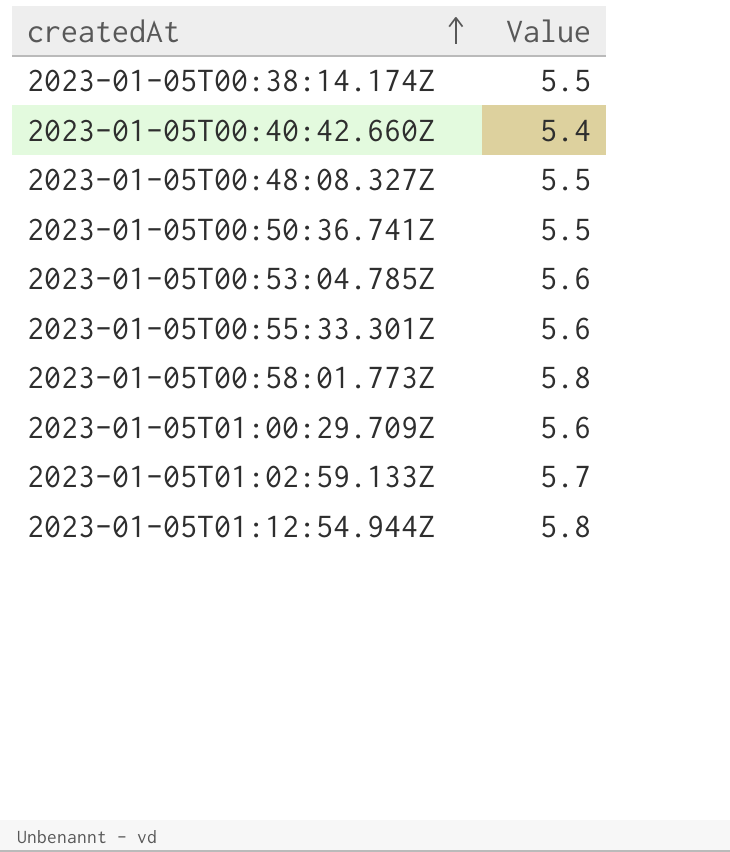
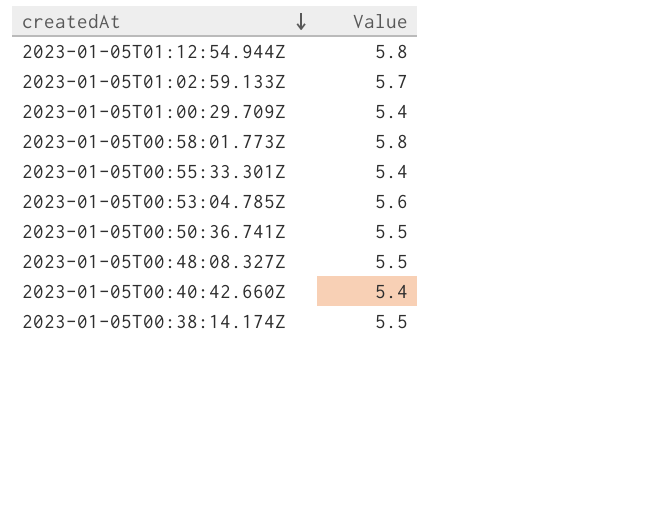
row order: createdAt ascending -> createdAt descending
2023-01-05T01:00:29.709Z | Value: 5.6 -> 5.4
2023-01-05T00:55:33.301Z | Value: 5.6 -> 5.4

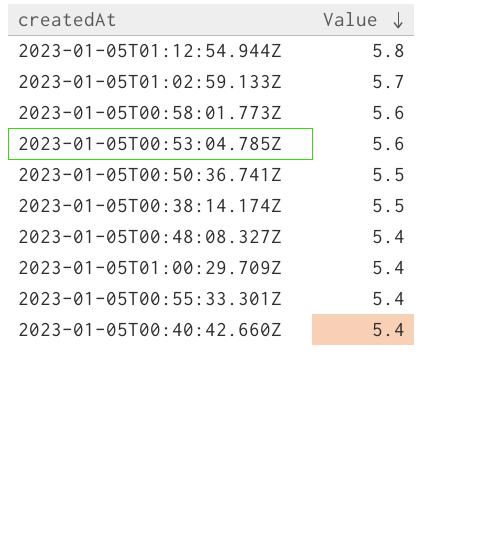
row order: createdAt descending -> Value descending
2023-01-05T00:58:01.773Z | Value: 5.8 -> 5.6
2023-01-05T00:48:08.327Z | Value: 5.5 -> 5.4

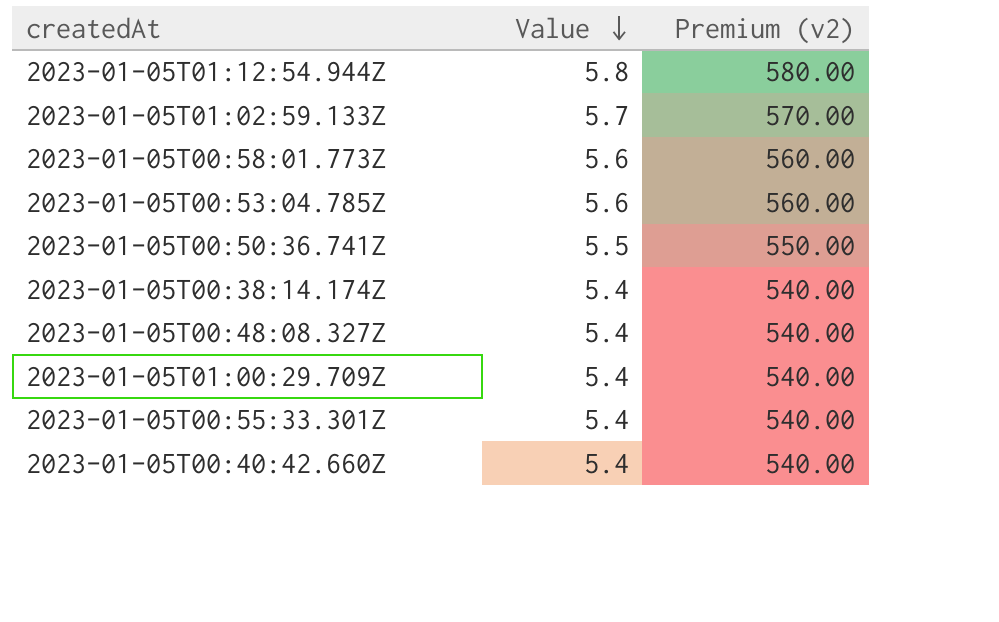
column Premium (v2) | formula: none -> [Value] * 100
2023-01-05T00:38:14.174Z | Value: 5.5 -> 5.4

